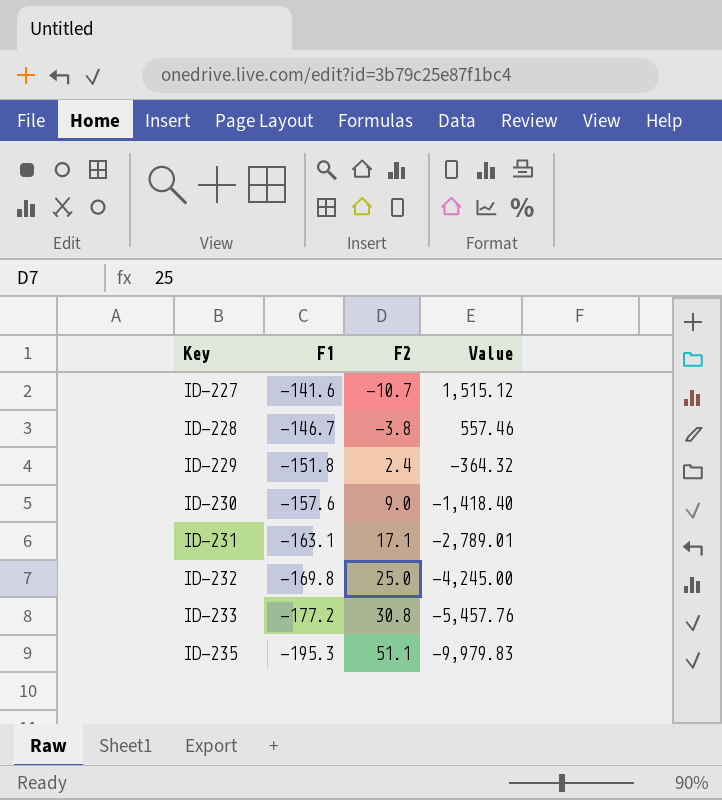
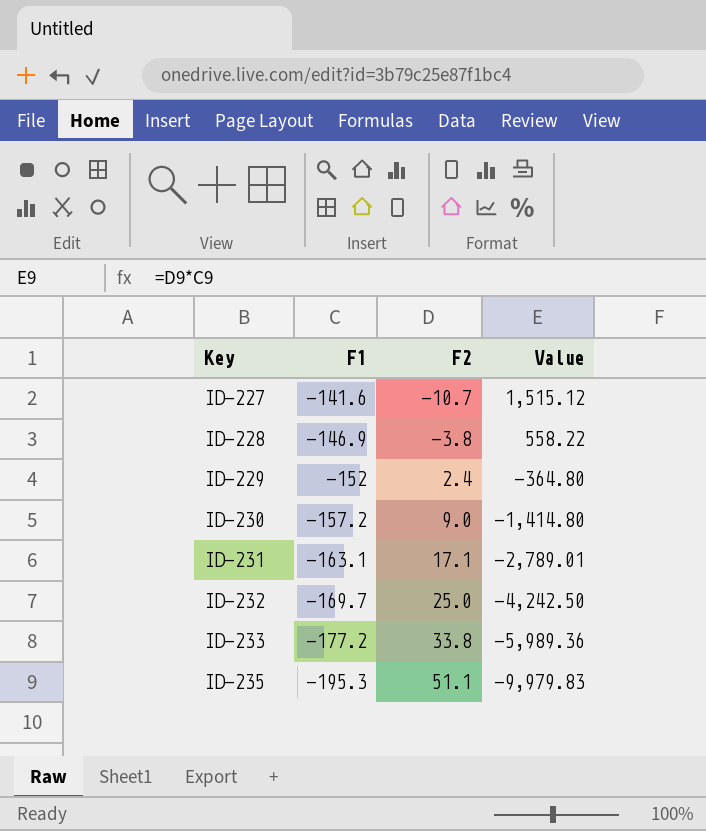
ID-228 | F1: -146.7 -> -146.9
ID-228 | Value: 557.46 -> 558.22
ID-229 | F1: -151.8 -> -152
ID-229 | Value: -364.32 -> -364.80
ID-230 | F1: -157.6 -> -157.2
ID-230 | Value: -1,418.40 -> -1,414.80
ID-232 | F1: -169.8 -> -169.7
ID-232 | Value: -4,245.00 -> -4,242.50
ID-233 | F2: 30.8 -> 33.8
ID-233 | Value: -5,457.76 -> -5,989.36

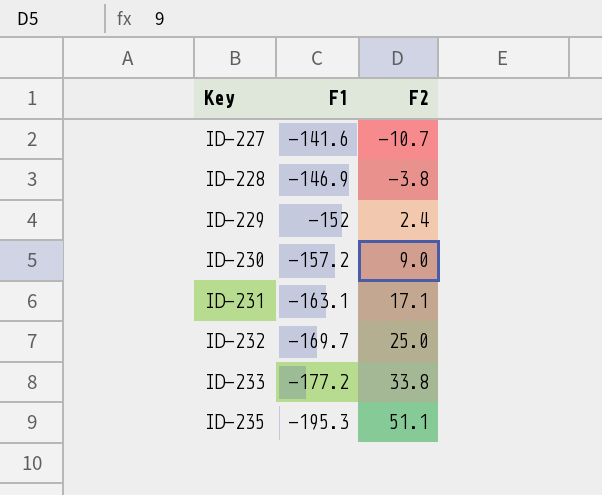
column Value | formula: [F1] * [F2] -> none

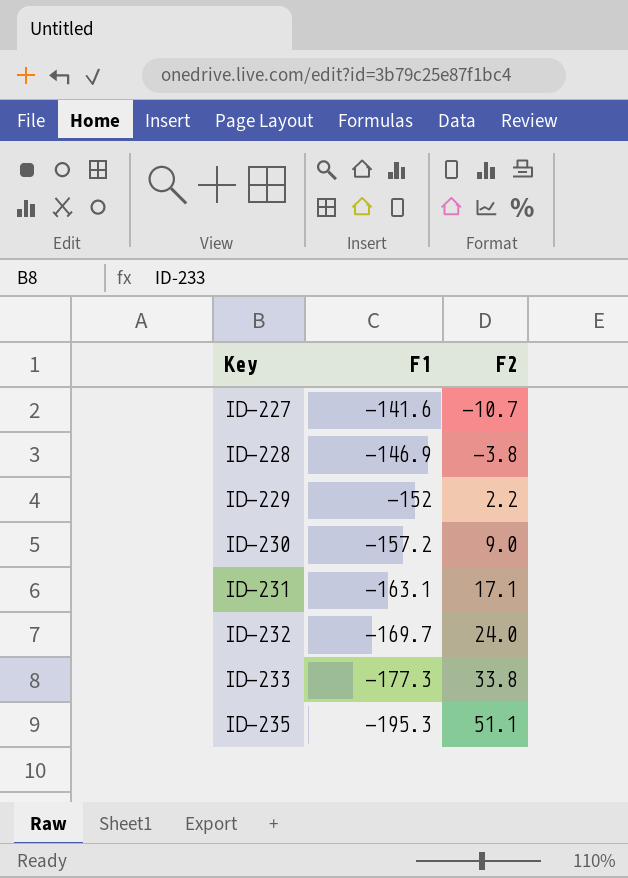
ID-229 | F2: 2.4 -> 2.2
ID-232 | F2: 25.0 -> 24.0
ID-233 | F1: -177.2 -> -177.3

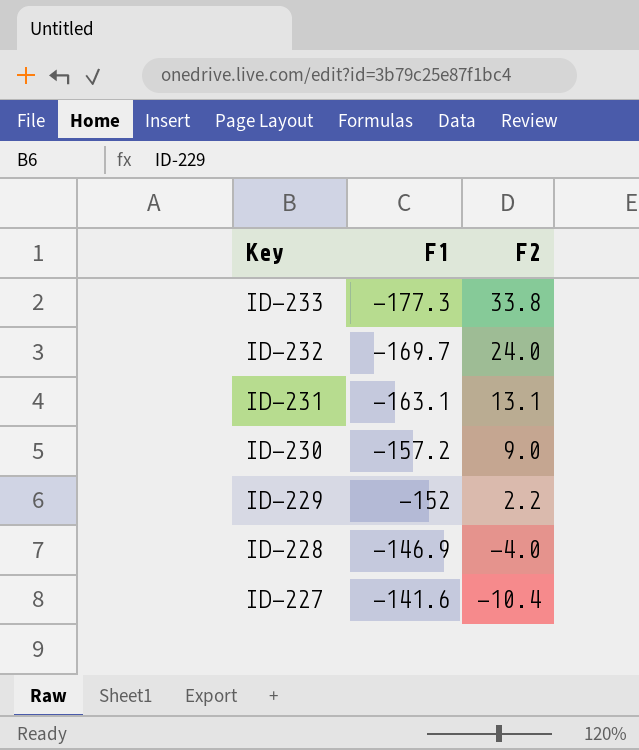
row order: Key ascending -> Key descending
row ID-235: -195.3 | 51.1 -> none
ID-231 | F2: 17.1 -> 13.1
ID-228 | F2: -3.8 -> -4.0
ID-227 | F2: -10.7 -> -10.4

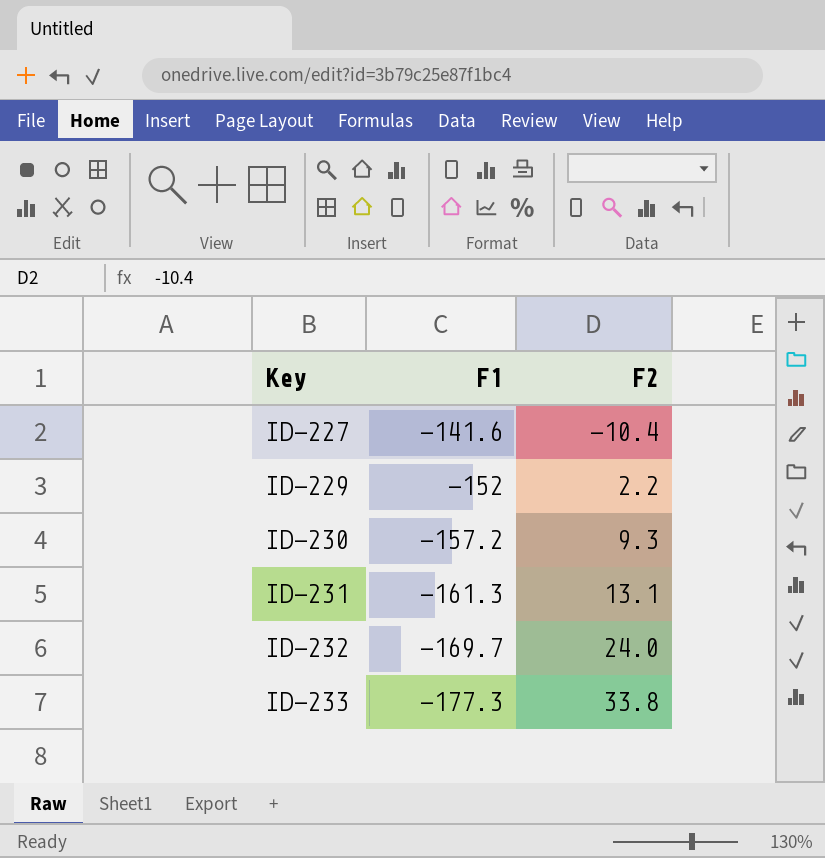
row order: Key descending -> Key ascending
row ID-228: -146.9 | -4.0 -> none
ID-230 | F2: 9.0 -> 9.3
ID-231 | F1: -163.1 -> -161.3

